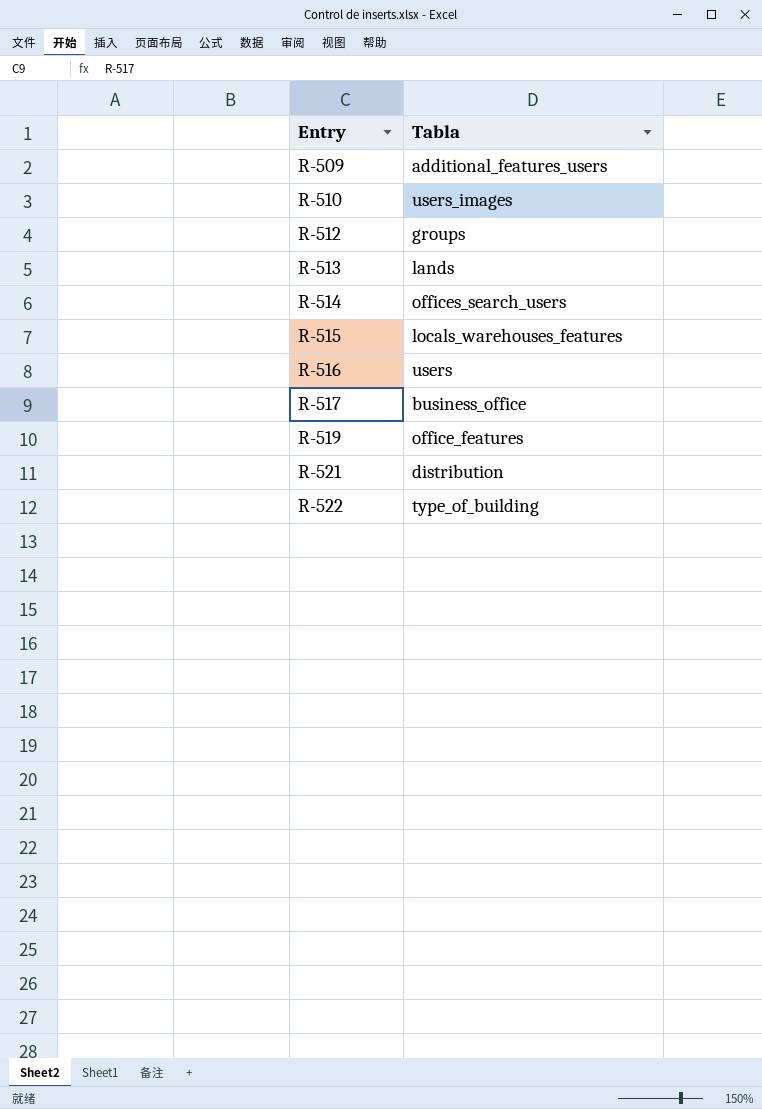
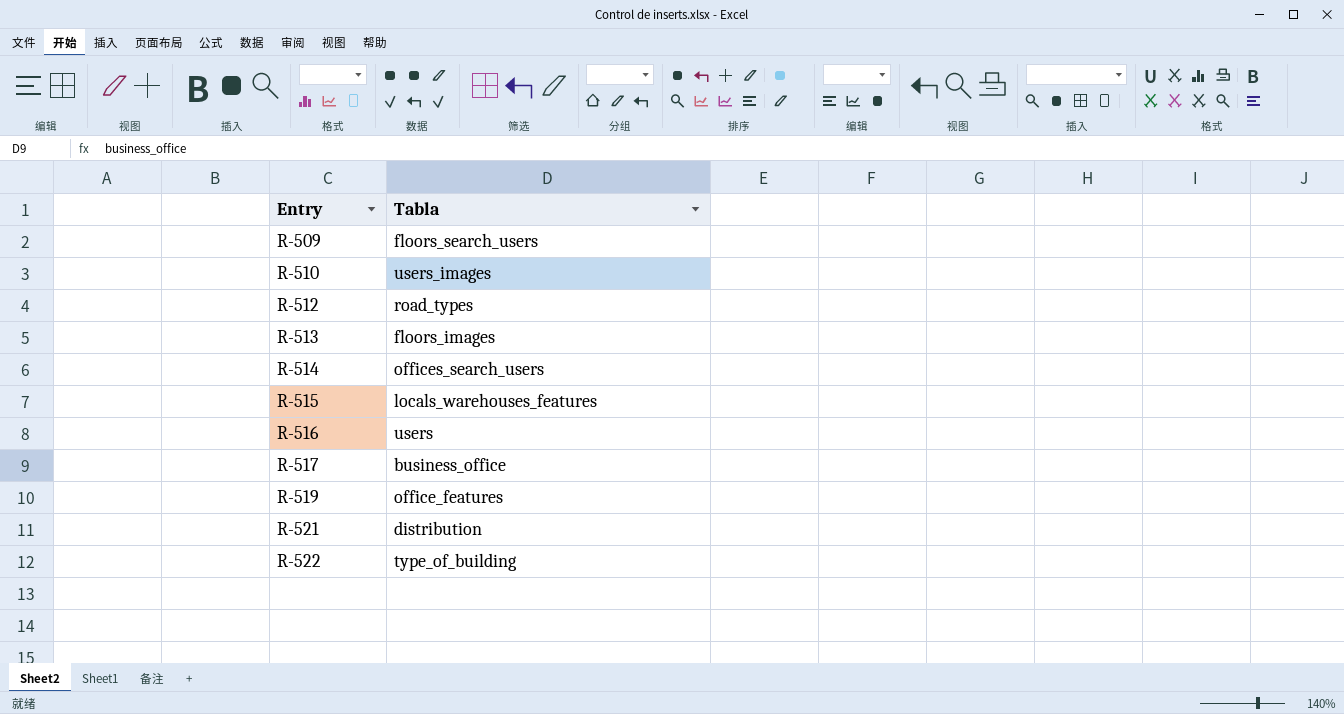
R-509 | Tabla: additional_features_users -> floors_search_users
R-512 | Tabla: groups -> road_types
R-513 | Tabla: lands -> floors_images

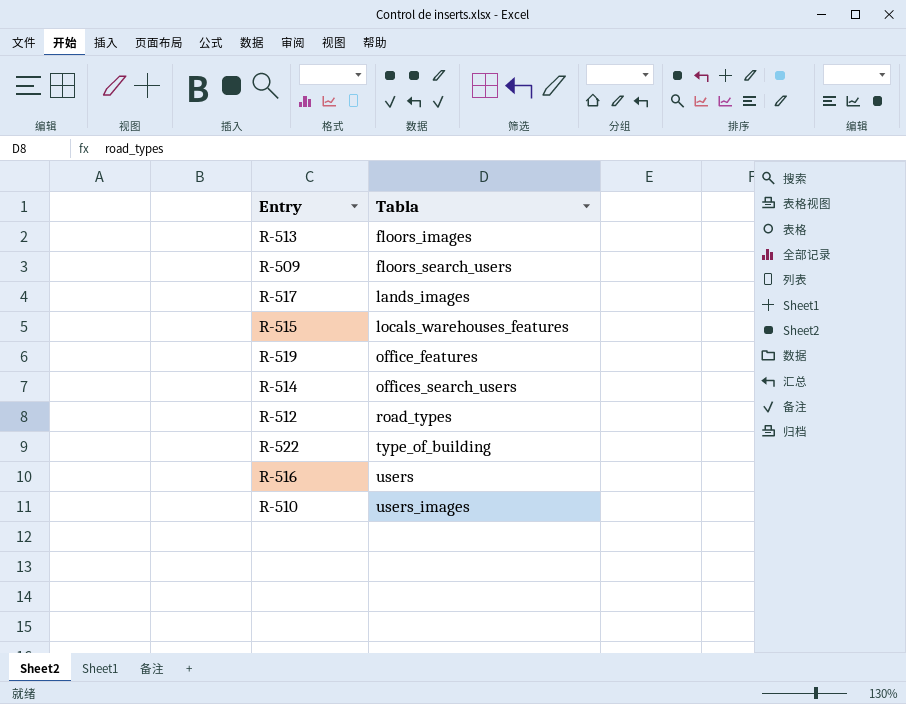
row order: Entry ascending -> Tabla ascending
row R-521: distribution -> none
R-517 | Tabla: business_office -> lands_images

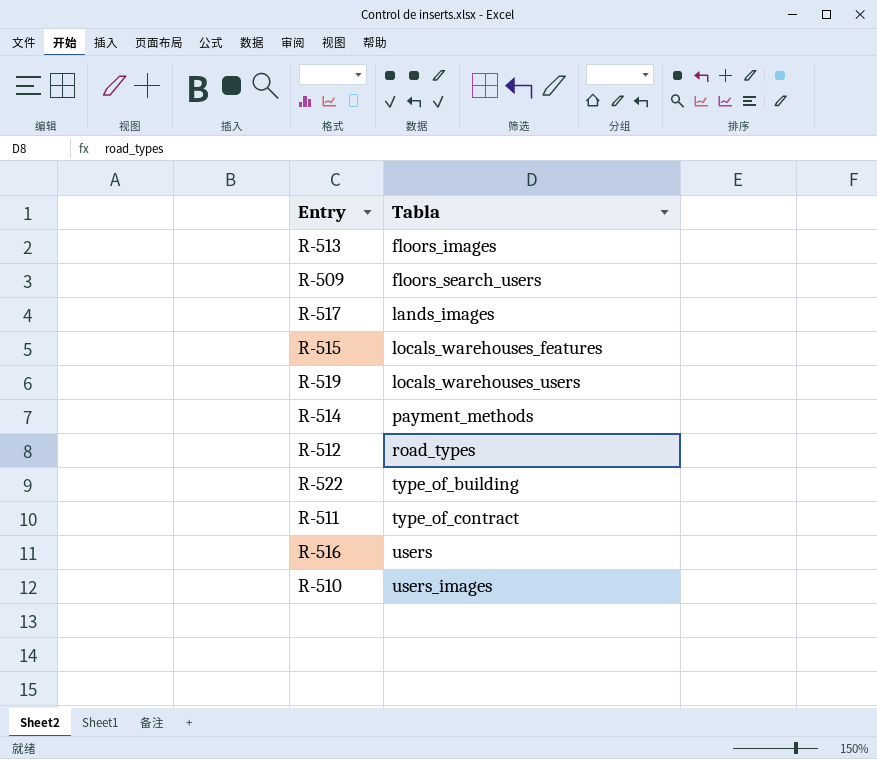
R-519 | Tabla: office_features -> locals_warehouses_users
R-514 | Tabla: offices_search_users -> payment_methods
row R-511: none -> type_of_contract

